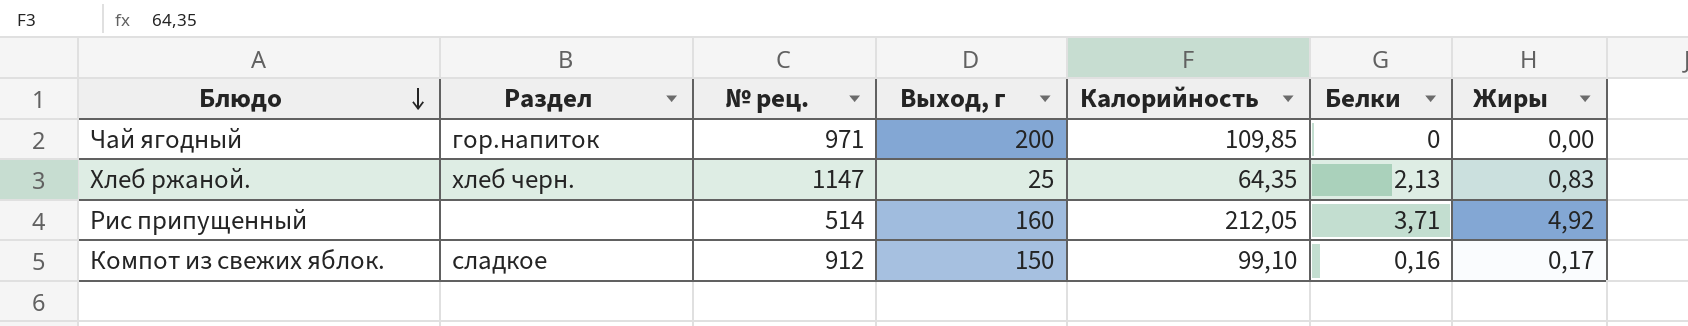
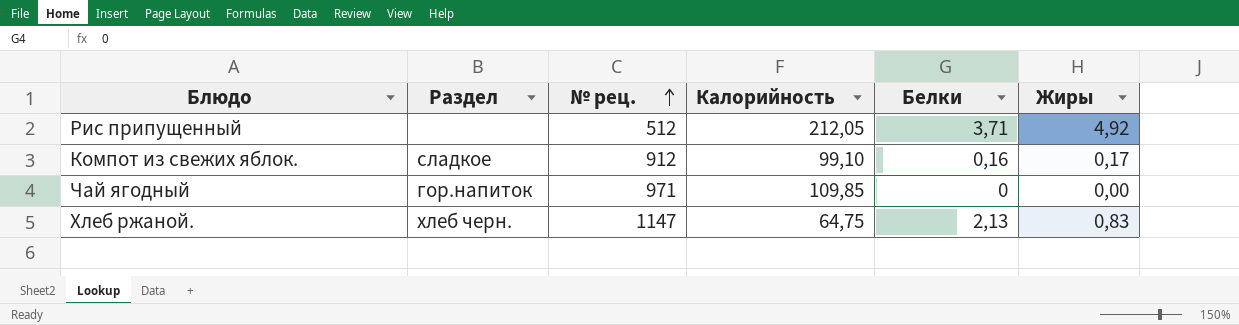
row order: Блюдо descending -> № рец. ascending
column Выход, г | position: 4 -> none
Рис припущенный | № рец.: 514 -> 512
Хлеб ржаной. | Калорийность: 64,35 -> 64,75

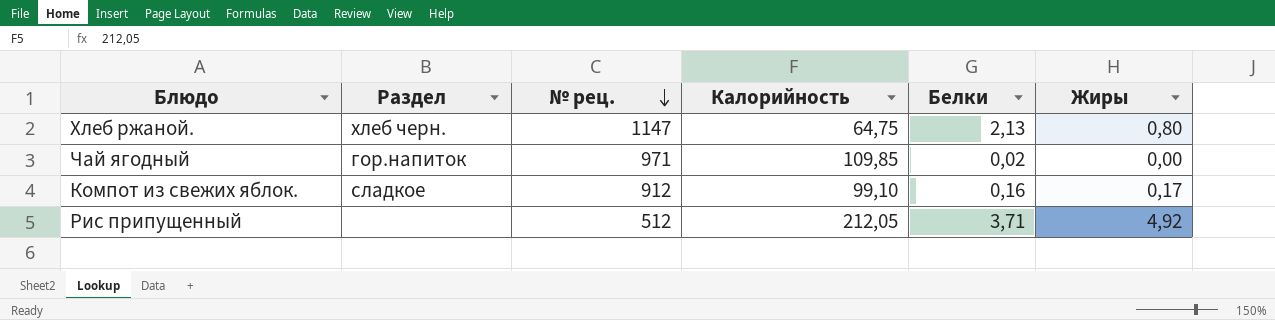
row order: № рец. ascending -> № рец. descending
Хлеб ржаной. | Жиры: 0,83 -> 0,80
Чай ягодный | Белки: 0 -> 0,02

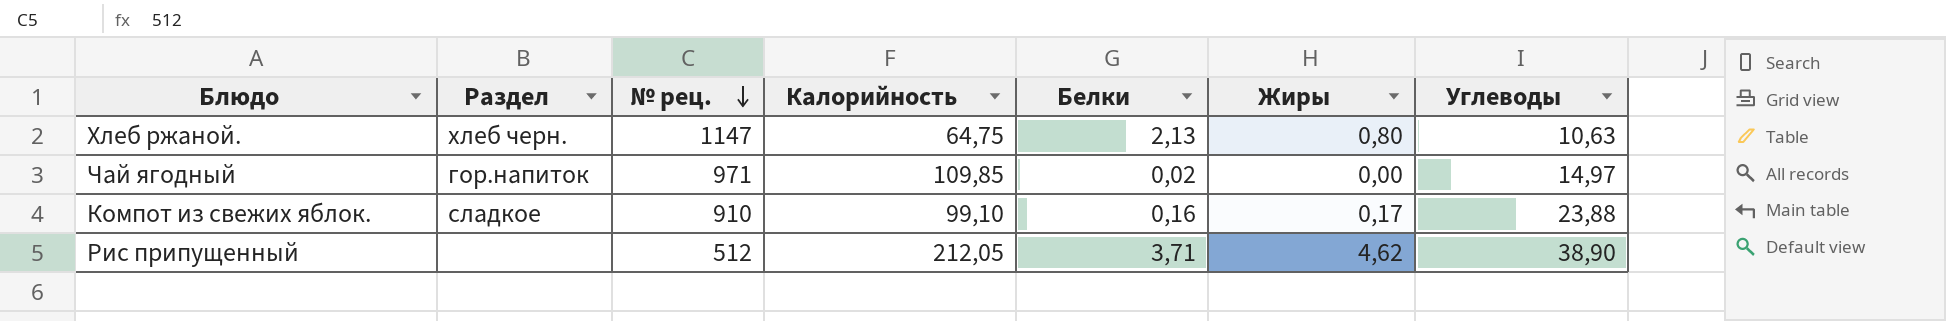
column Углеводы | position: none -> 7
Компот из свежих яблок. | № рец.: 912 -> 910
Рис припущенный | Жиры: 4,92 -> 4,62

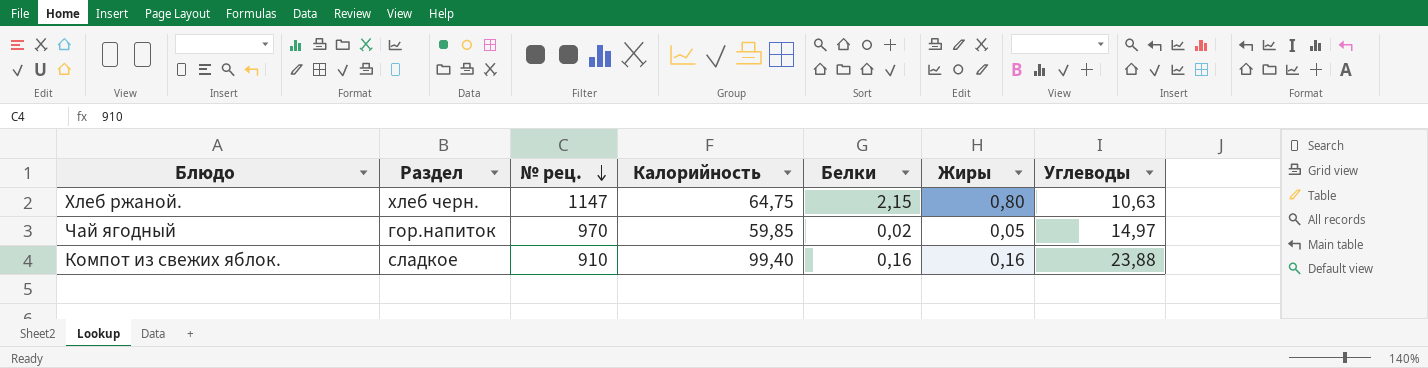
row Рис припущенный: none | 512 | 212,05 | 3,71 | 4,62 | 38,90 -> none
Хлеб ржаной. | Белки: 2,13 -> 2,15
Чай ягодный | № рец.: 971 -> 970
Чай ягодный | Калорийность: 109,85 -> 59,85
Чай ягодный | Жиры: 0,00 -> 0,05
Компот из свежих яблок. | Калорийность: 99,10 -> 99,40
Компот из свежих яблок. | Жиры: 0,17 -> 0,16

